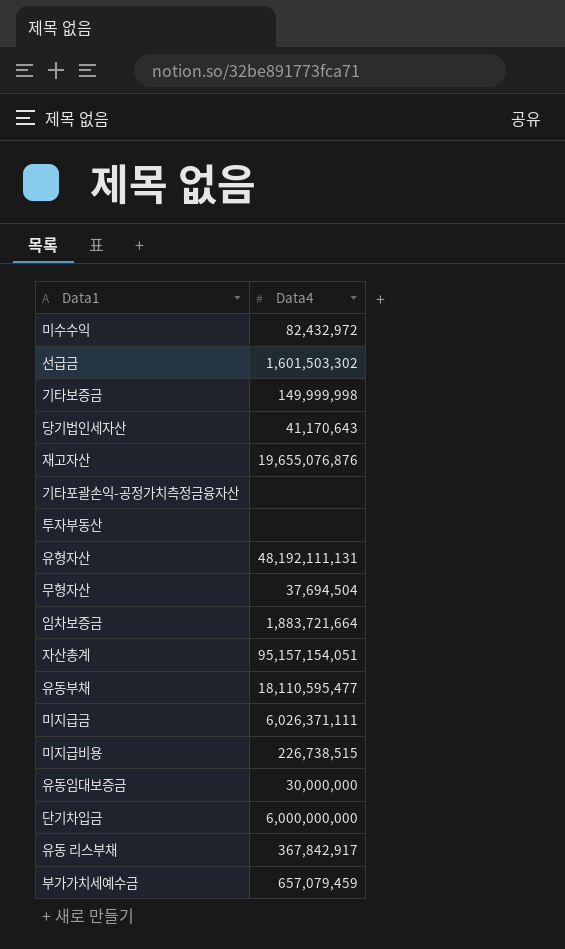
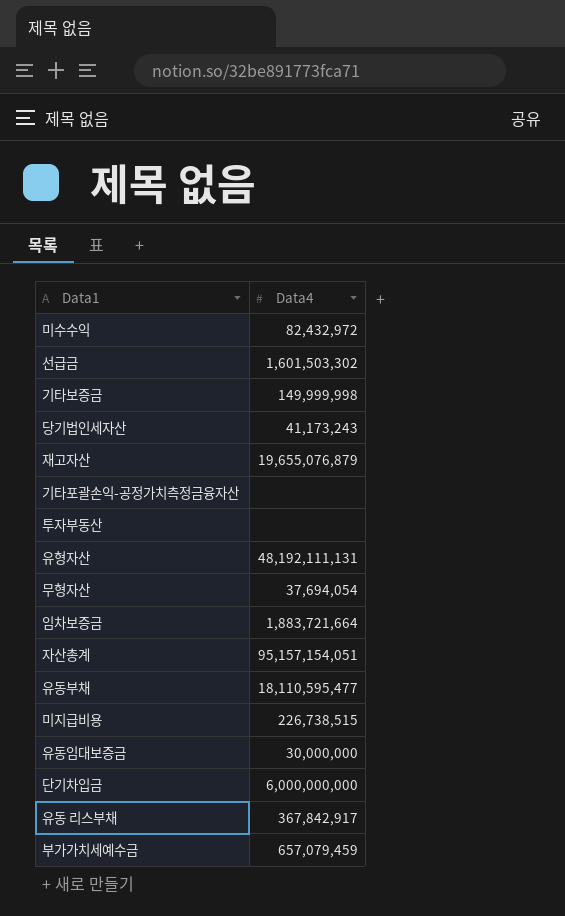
row 미지급금: 6,026,371,111 -> none
당기법인세자산 | Data4: 41,170,643 -> 41,173,243
재고자산 | Data4: 19,655,076,876 -> 19,655,076,879
무형자산 | Data4: 37,694,504 -> 37,694,054

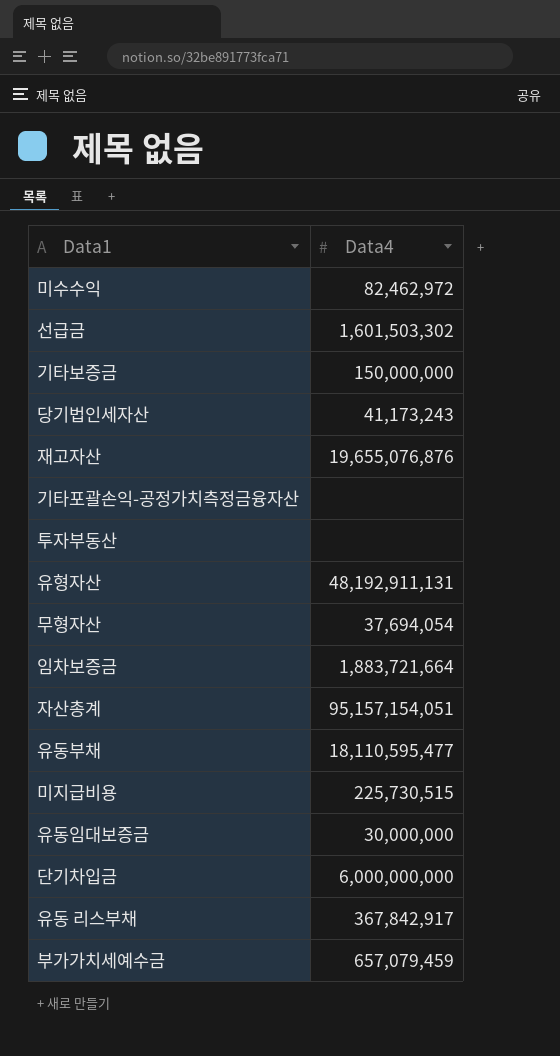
미수수익 | Data4: 82,432,972 -> 82,462,972
기타보증금 | Data4: 149,999,998 -> 150,000,000
재고자산 | Data4: 19,655,076,879 -> 19,655,076,876
유형자산 | Data4: 48,192,111,131 -> 48,192,911,131
미지급비용 | Data4: 226,738,515 -> 225,730,515

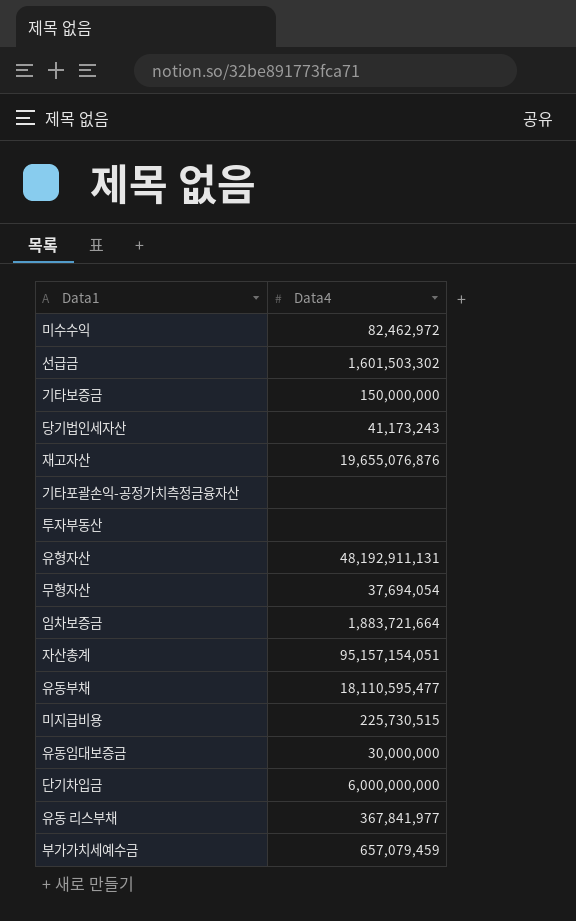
유동 리스부채 | Data4: 367,842,917 -> 367,841,977

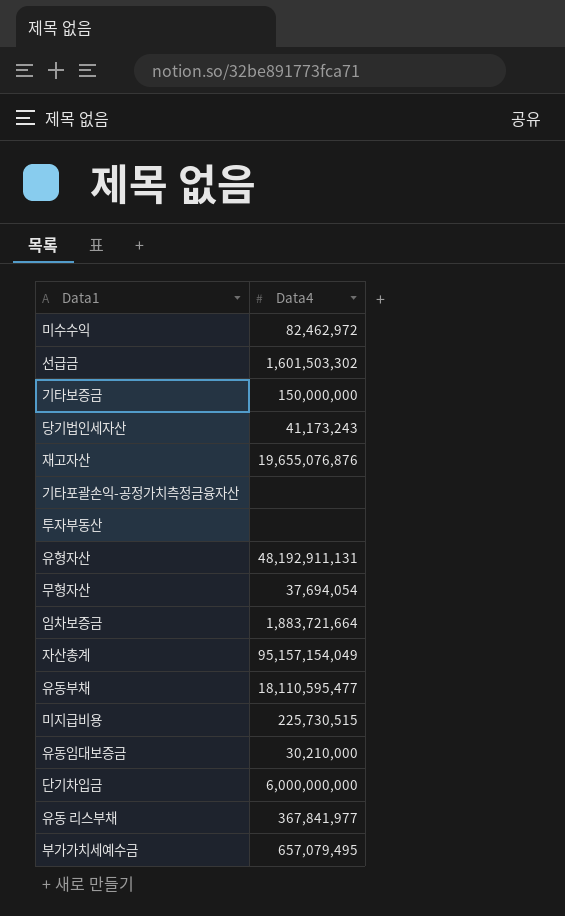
자산총계 | Data4: 95,157,154,051 -> 95,157,154,049
유동임대보증금 | Data4: 30,000,000 -> 30,210,000
부가가치세예수금 | Data4: 657,079,459 -> 657,079,495

